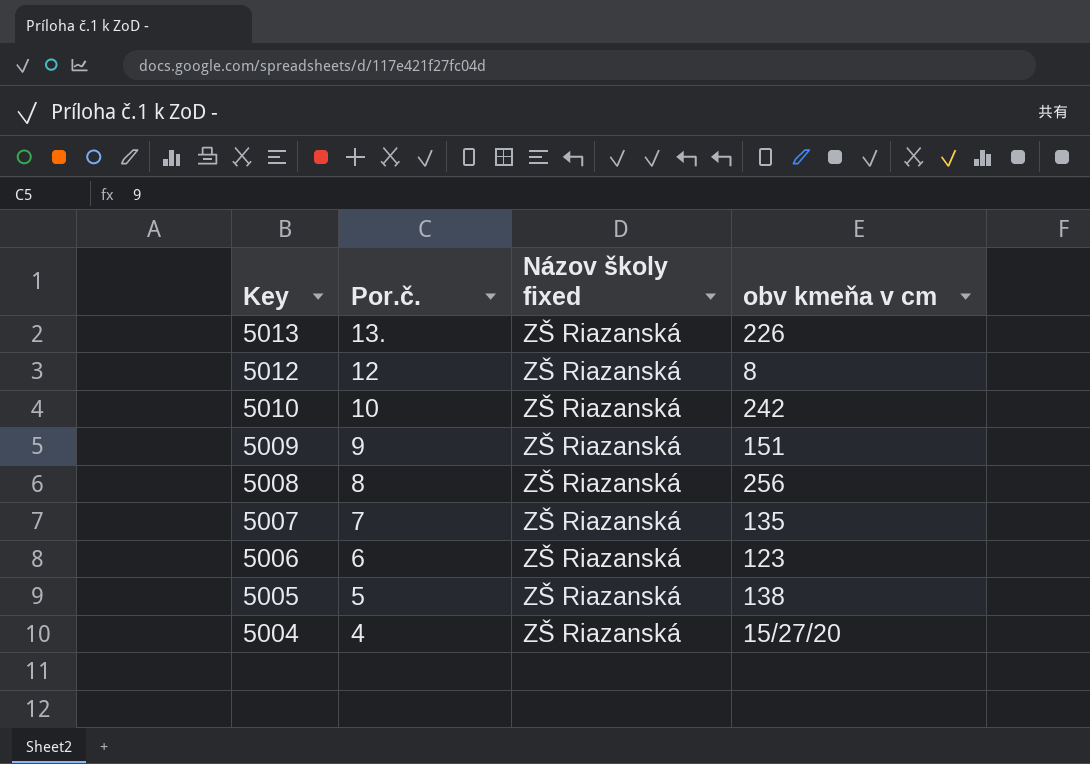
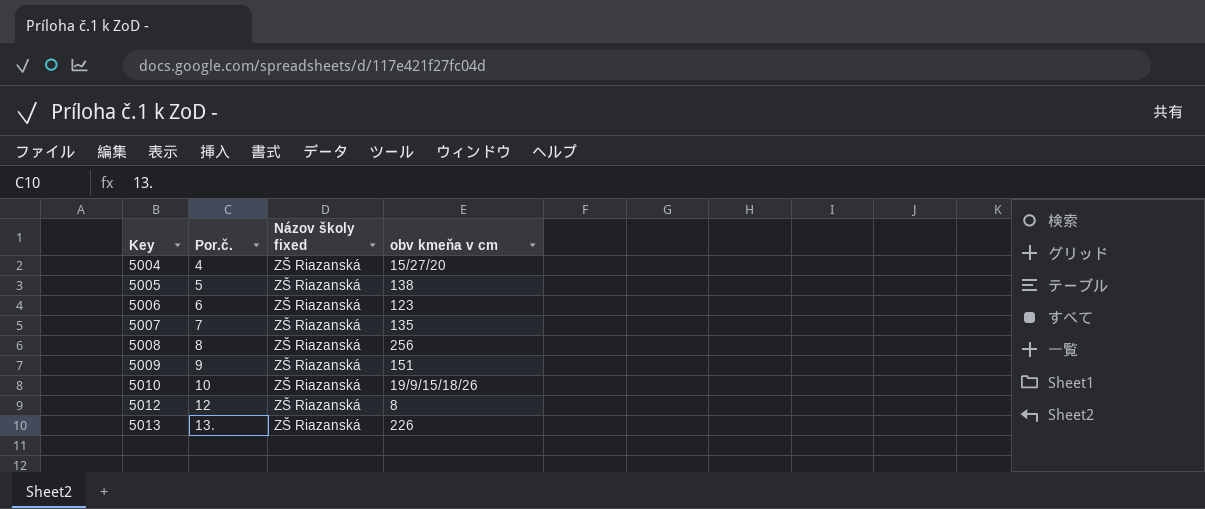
row order: Key descending -> Key ascending
5010 | obv kmeňa v cm: 242 -> 19/9/15/18/26

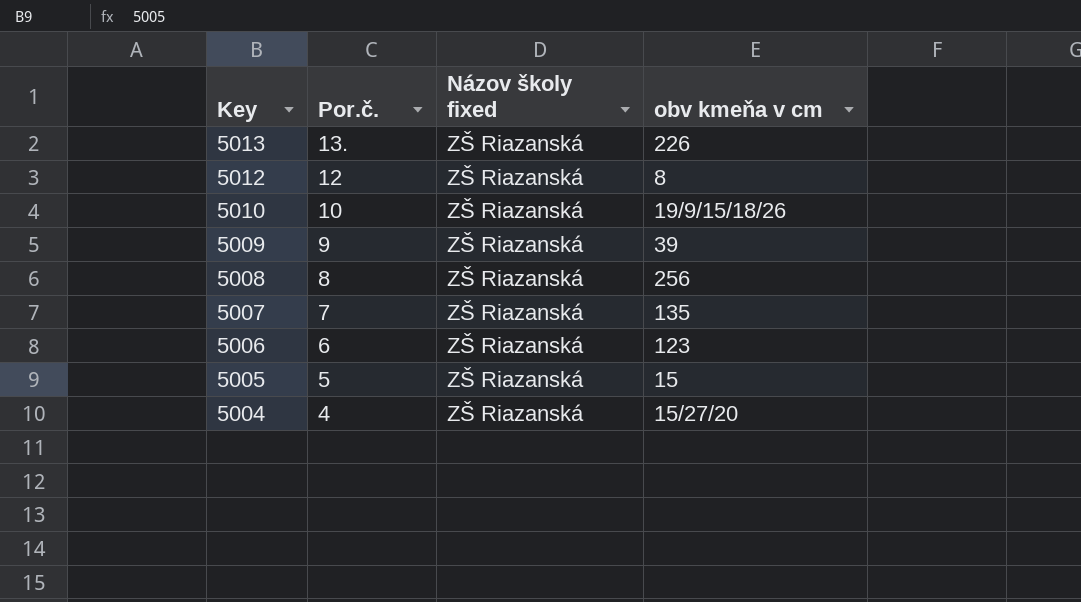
row order: Key ascending -> Key descending
5009 | obv kmeňa v cm: 151 -> 39
5005 | obv kmeňa v cm: 138 -> 15

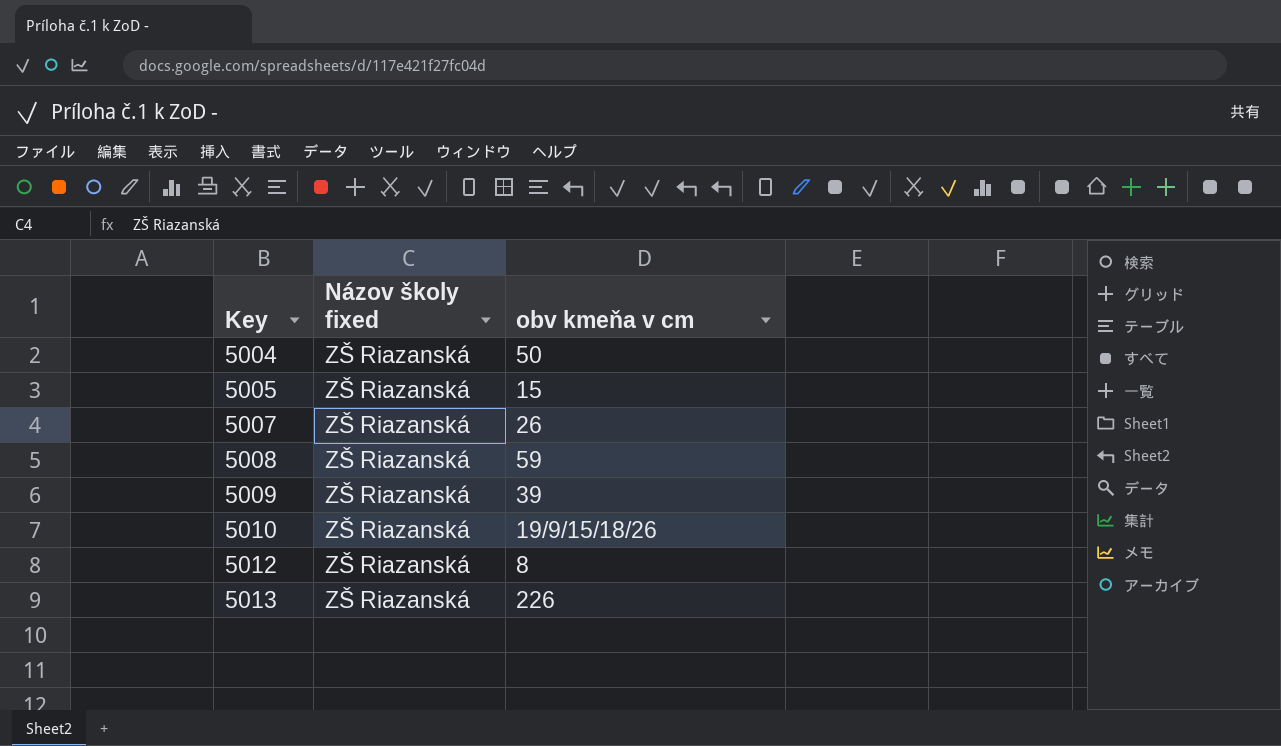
row order: Key descending -> Key ascending
column Por.č. | position: 2 -> none
row 5006: 6 | ZŠ Riazanská | 123 -> none
5004 | obv kmeňa v cm: 15/27/20 -> 50
5007 | obv kmeňa v cm: 135 -> 26
5008 | obv kmeňa v cm: 256 -> 59

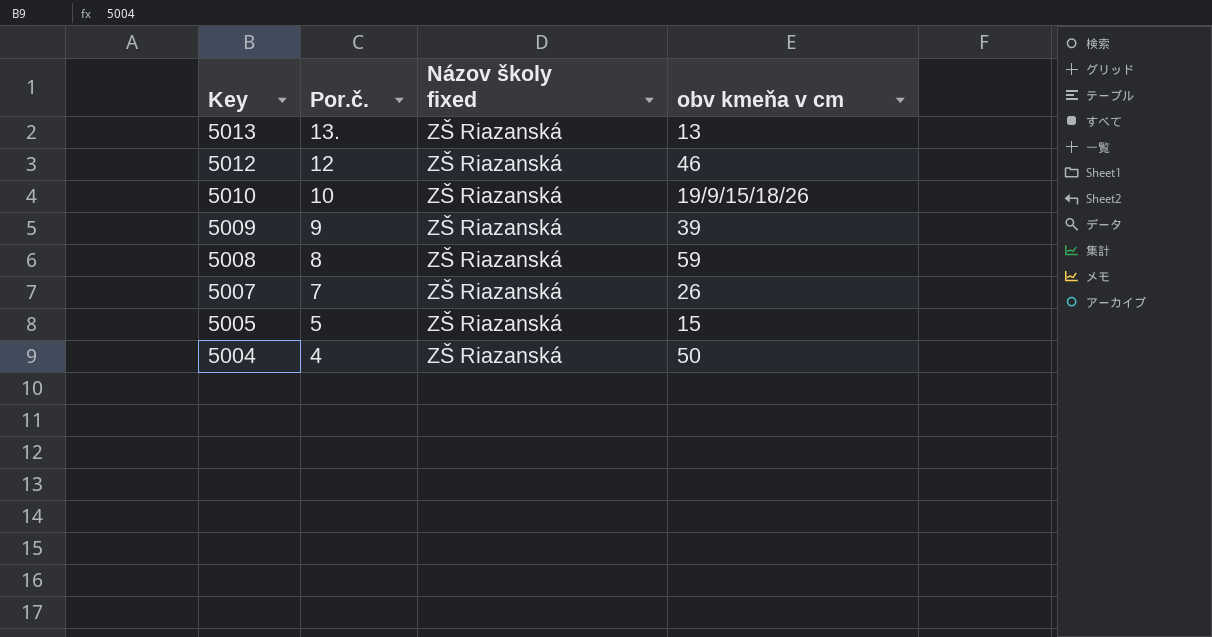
row order: Key ascending -> Key descending
column Por.č. | position: none -> 2
5013 | obv kmeňa v cm: 226 -> 13
5012 | obv kmeňa v cm: 8 -> 46

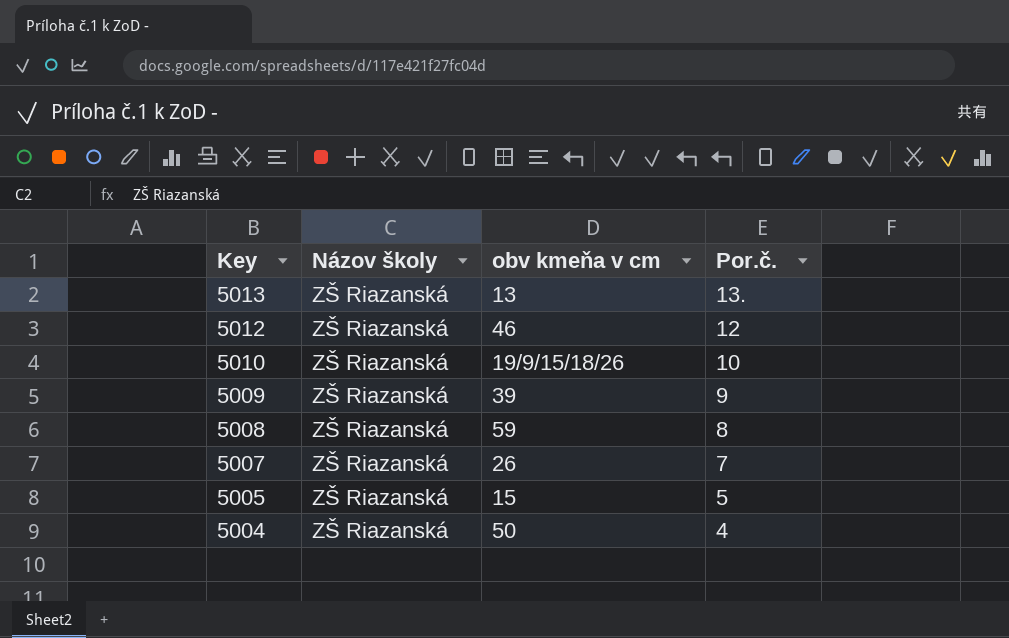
column name: Názov školy fixed -> Názov školy
column Por.č. | position: 2 -> 4

